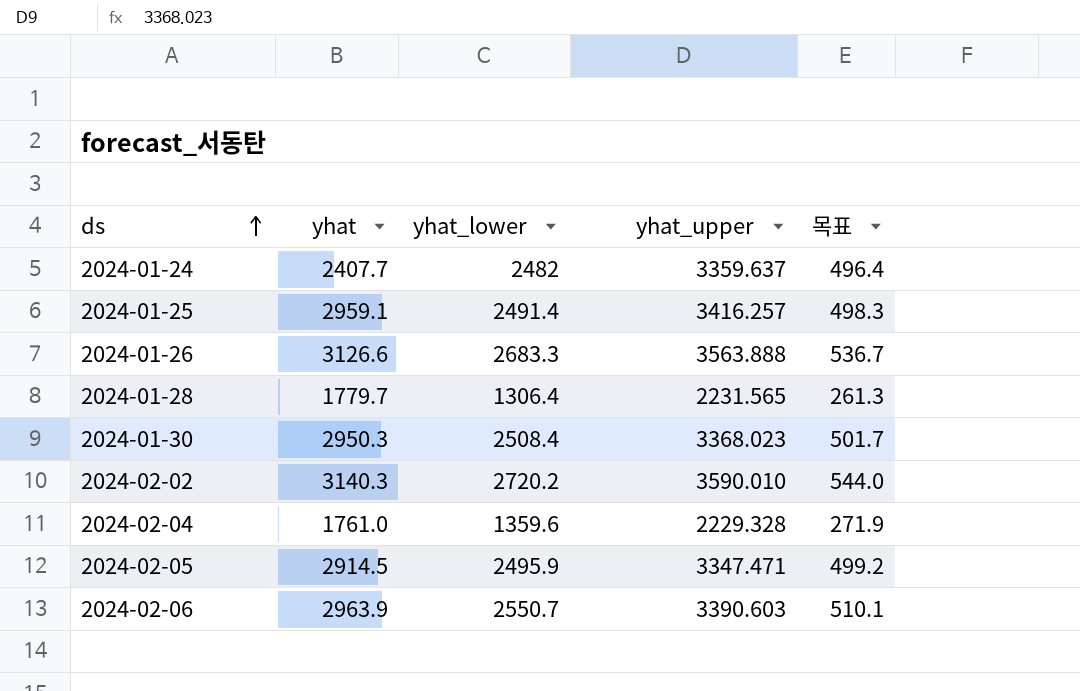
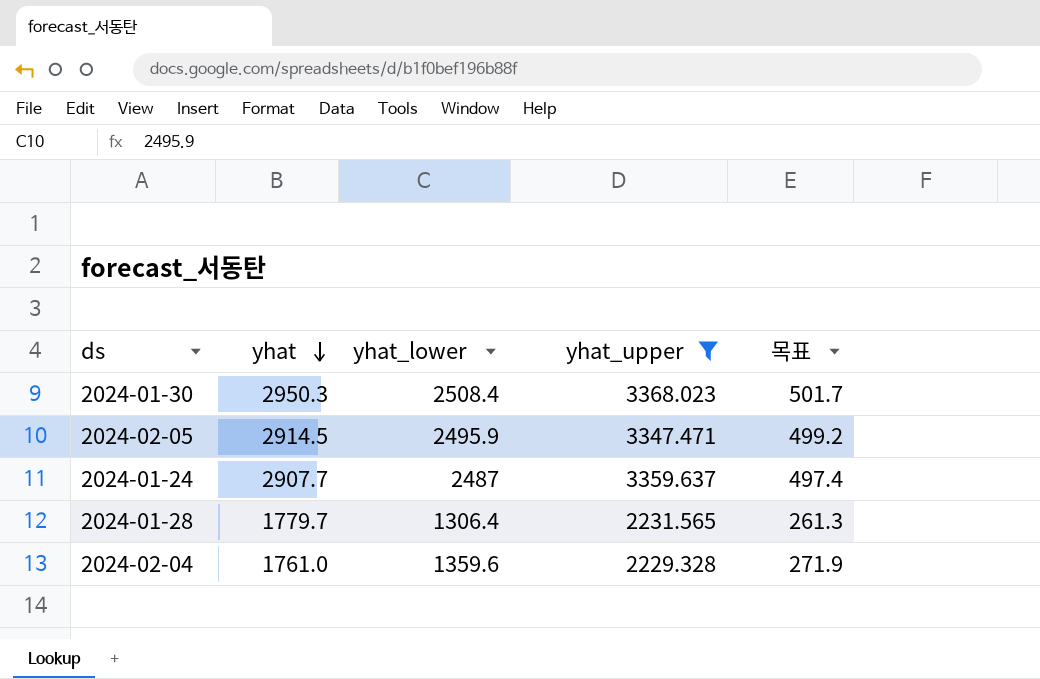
filter: none -> yhat_upper <= 3368.023
row order: ds ascending -> yhat descending
2024-01-24 | yhat: 2407.7 -> 2907.7
2024-01-24 | yhat_lower: 2482 -> 2487
2024-01-24 | 목표: 496.4 -> 497.4

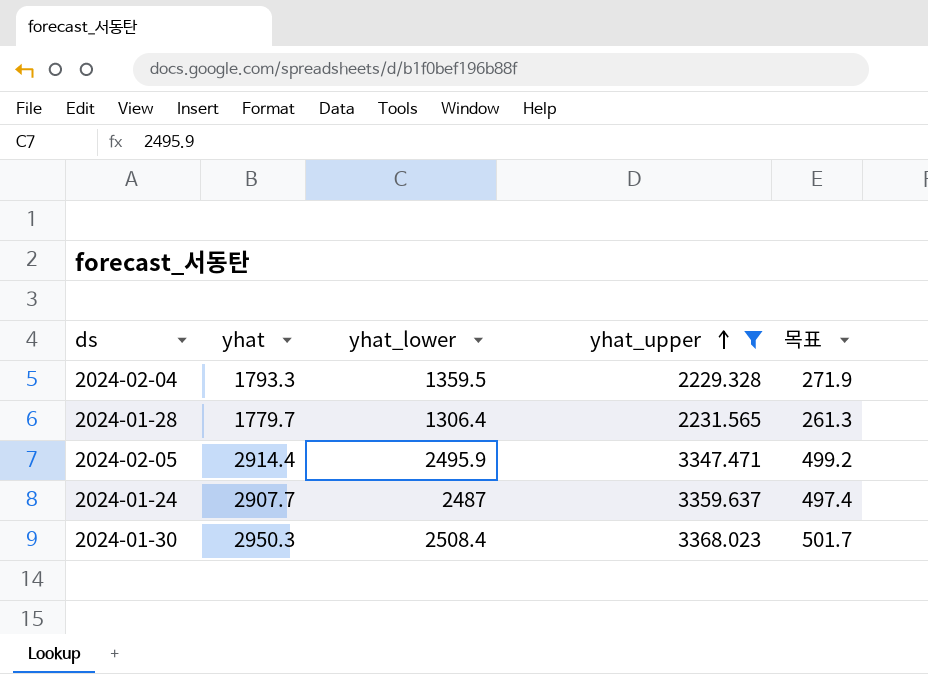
row order: yhat descending -> yhat_upper ascending
2024-02-04 | yhat: 1761.0 -> 1793.3
2024-02-04 | yhat_lower: 1359.6 -> 1359.5
2024-02-05 | yhat: 2914.5 -> 2914.4

